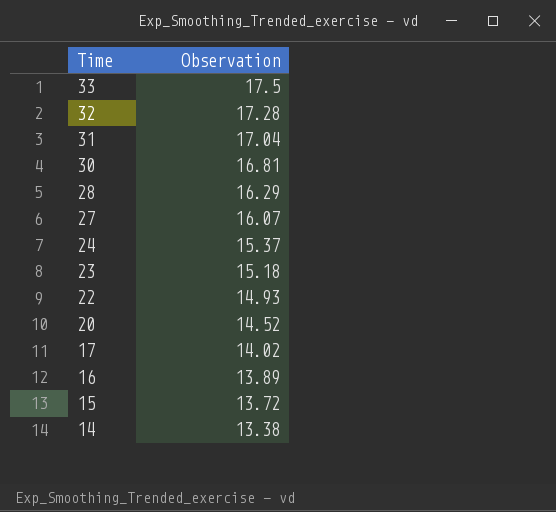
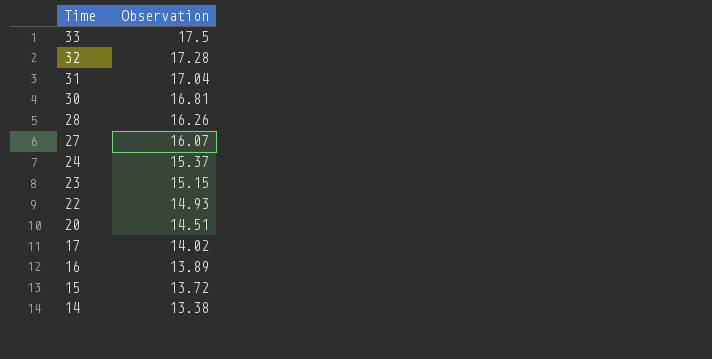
28 | Observation: 16.29 -> 16.26
23 | Observation: 15.18 -> 15.15
20 | Observation: 14.52 -> 14.51

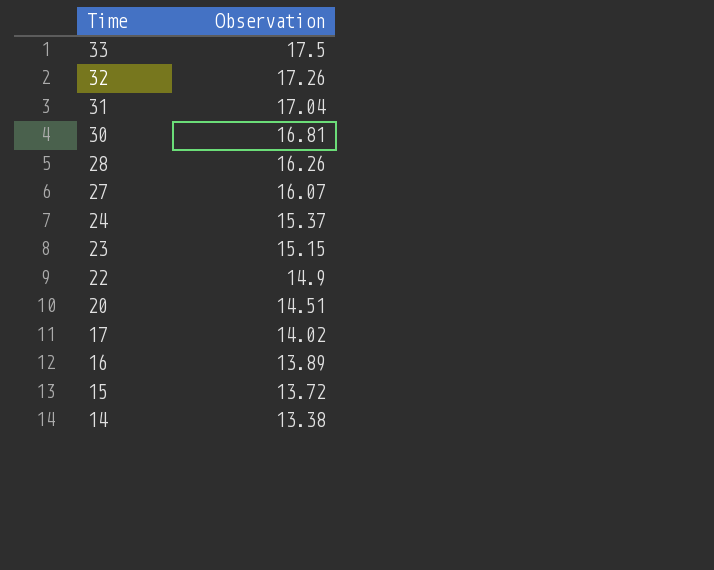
32 | Observation: 17.28 -> 17.26
22 | Observation: 14.93 -> 14.9

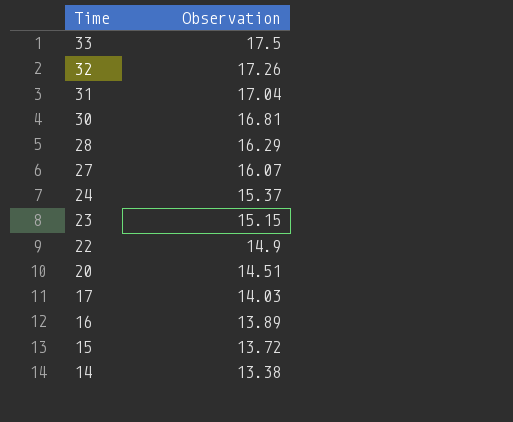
28 | Observation: 16.26 -> 16.29
17 | Observation: 14.02 -> 14.03

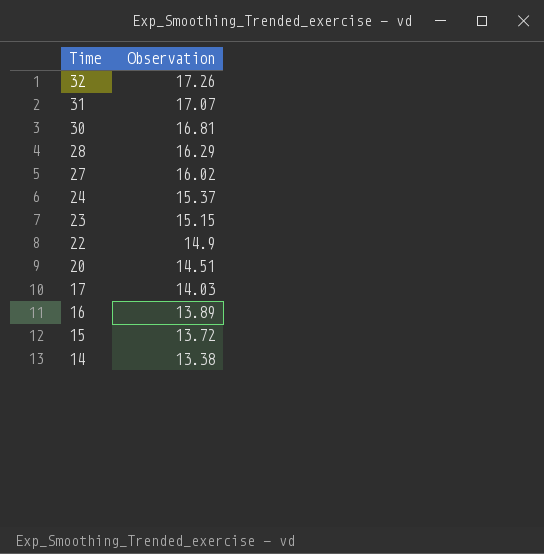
row 33: 17.5 -> none
31 | Observation: 17.04 -> 17.07
27 | Observation: 16.07 -> 16.02

